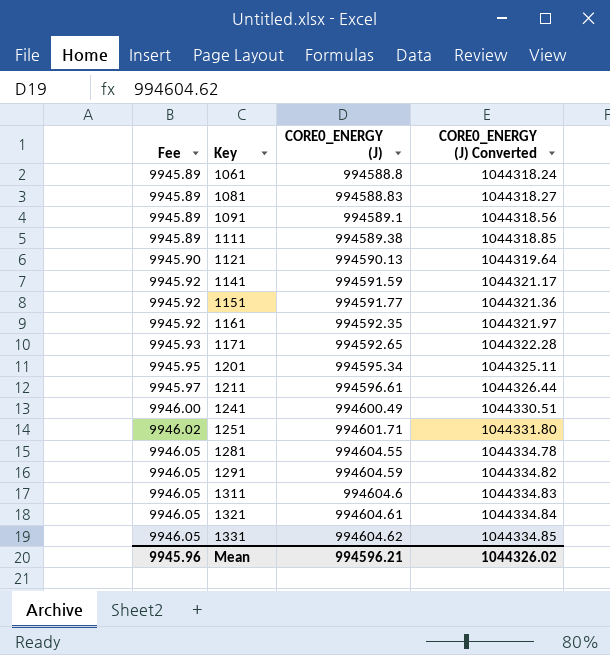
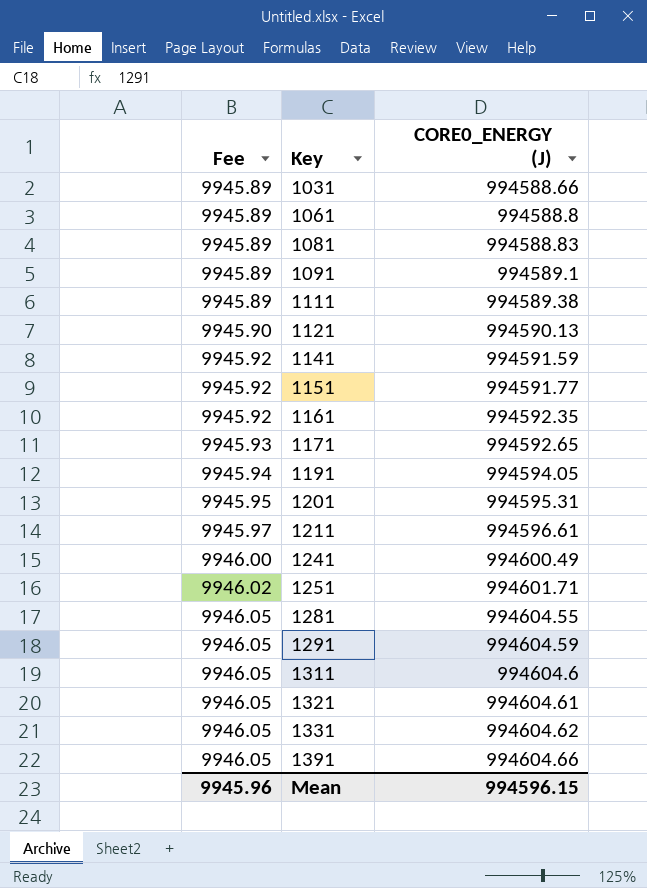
column CORE0_ENERGY (J) Converted | formula: [CORE0_ENERGY (J)] * 1.05 -> none
row 1031: none -> 9945.89 | 994588.66
row 1191: none -> 9945.94 | 994594.05
1201 | CORE0_ENERGY (J): 994595.34 -> 994595.31
row 1391: none -> 9946.05 | 994604.66
Mean | CORE0_ENERGY (J): 994596.21 -> 994596.15

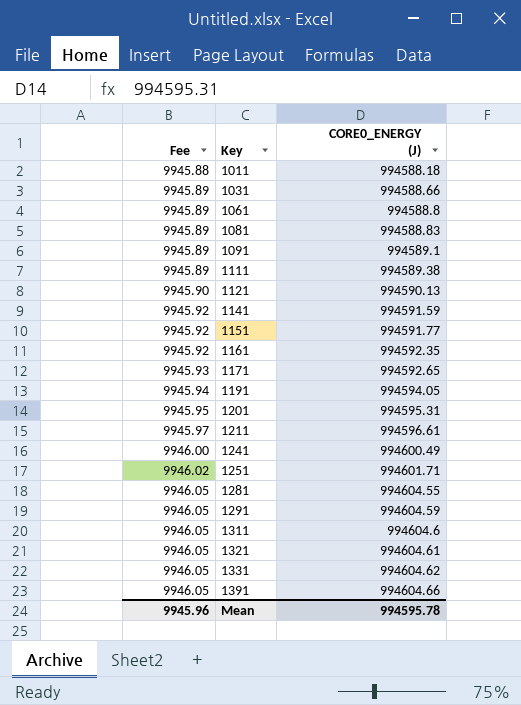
row 1011: none -> 9945.88 | 994588.18
Mean | CORE0_ENERGY (J): 994596.15 -> 994595.78

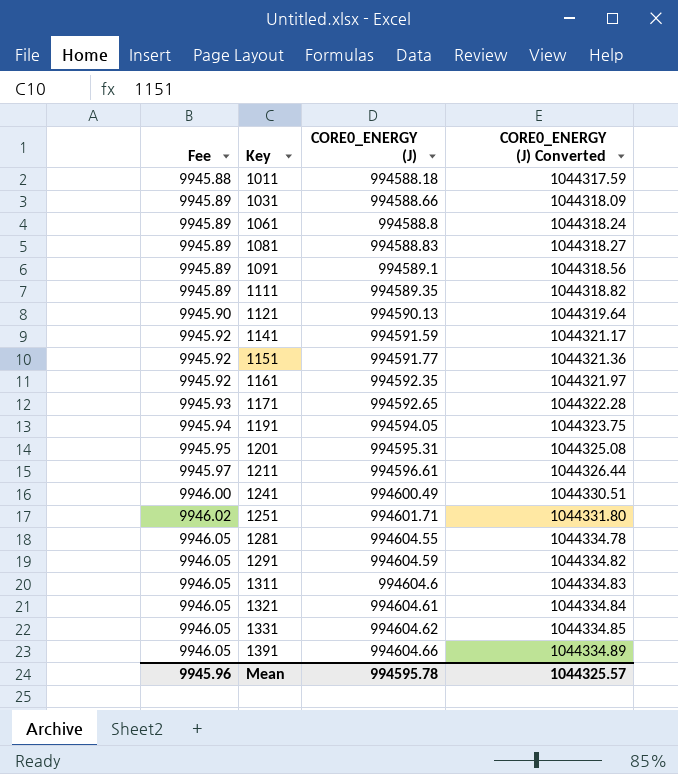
column CORE0_ENERGY (J) Converted | formula: none -> [CORE0_ENERGY (J)] * 1.05
1111 | CORE0_ENERGY (J): 994589.38 -> 994589.35

